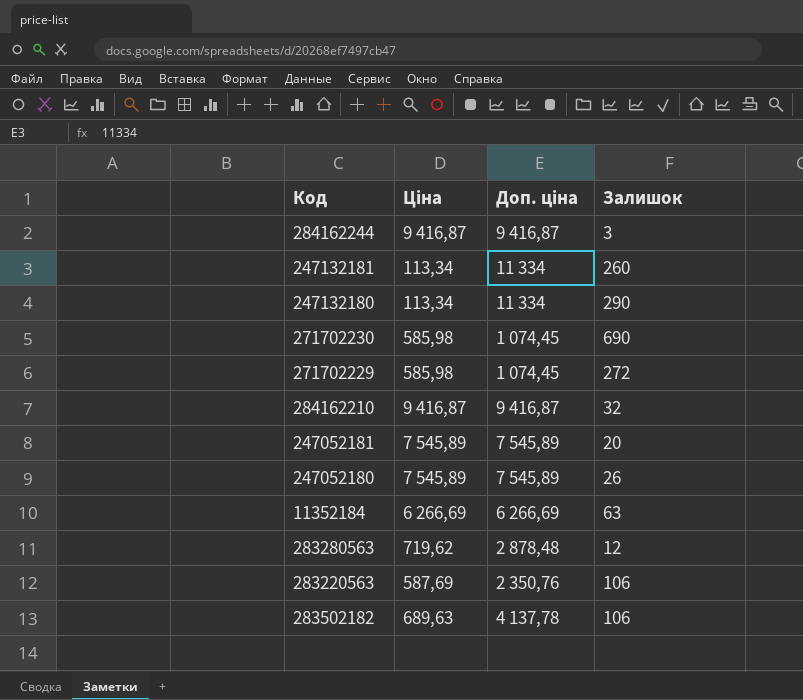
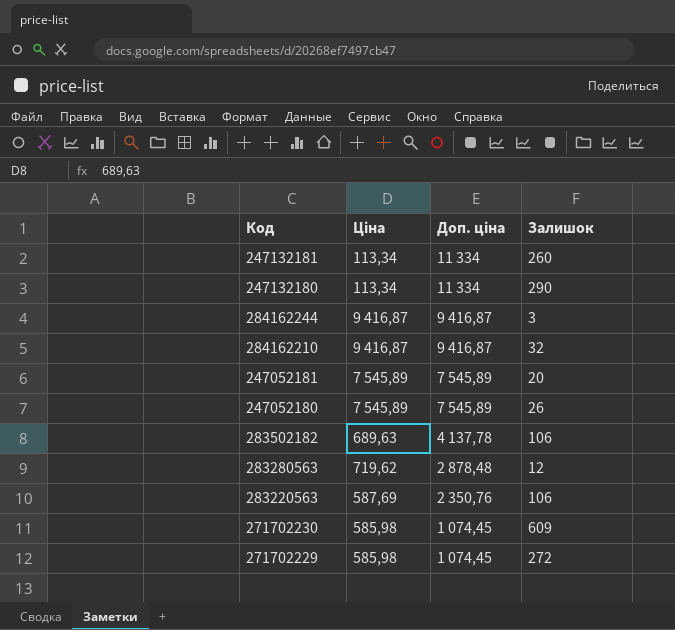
row order: none -> Доп. ціна descending
row 11352184: 6 266,69 | 6 266,69 | 63 -> none
271702230 | Залишок: 690 -> 609

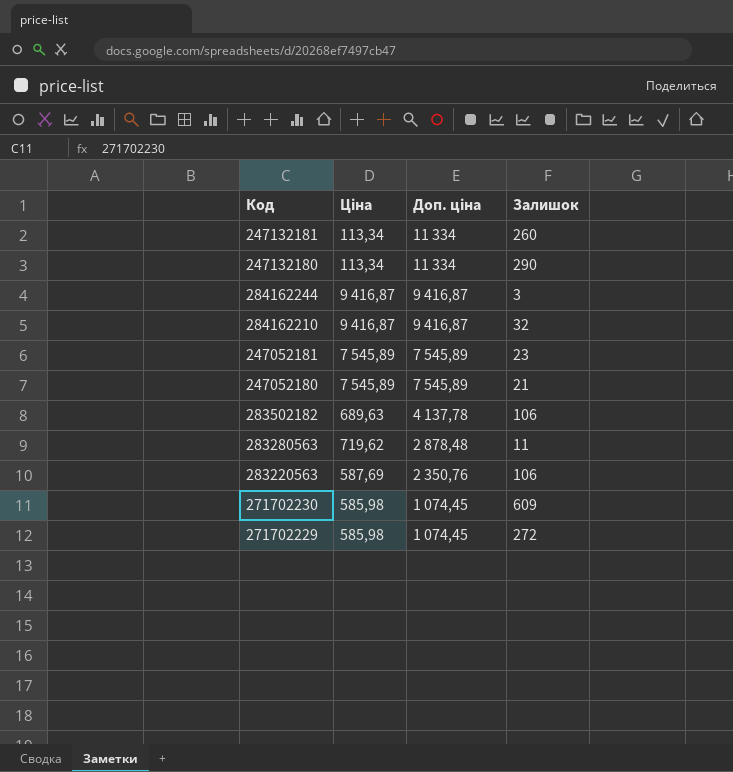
247052181 | Залишок: 20 -> 23
247052180 | Залишок: 26 -> 21
283280563 | Залишок: 12 -> 11

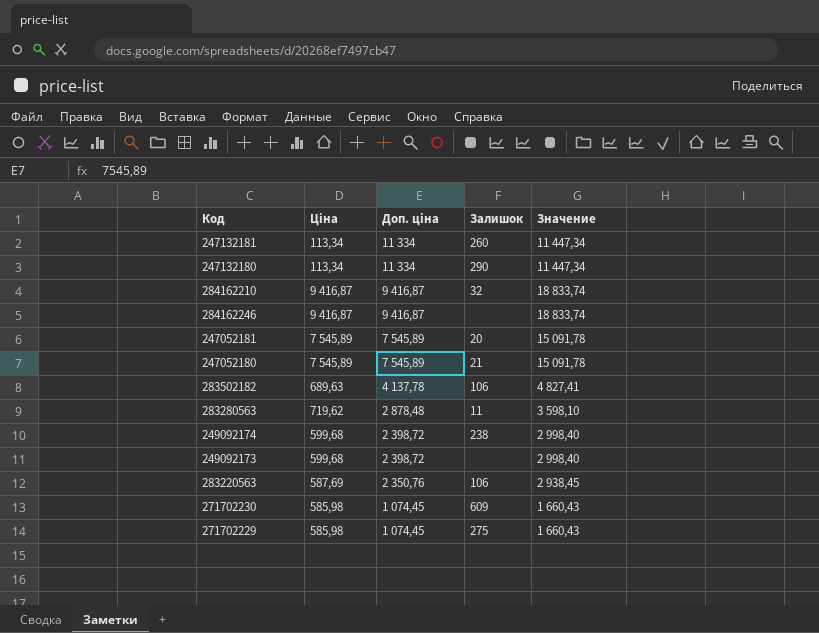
column Значение | formula: none -> [Ціна] + [Доп. ціна]
row 284162244: 9 416,87 | 9 416,87 | 3 -> none
row 284162246: none -> 9 416,87 | 9 416,87 | none | 18 833,74
247052181 | Залишок: 23 -> 20
row 249092174: none -> 599,68 | 2 398,72 | 238 | 2 998,40
row 249092173: none -> 599,68 | 2 398,72 | none | 2 998,40
271702229 | Залишок: 272 -> 275

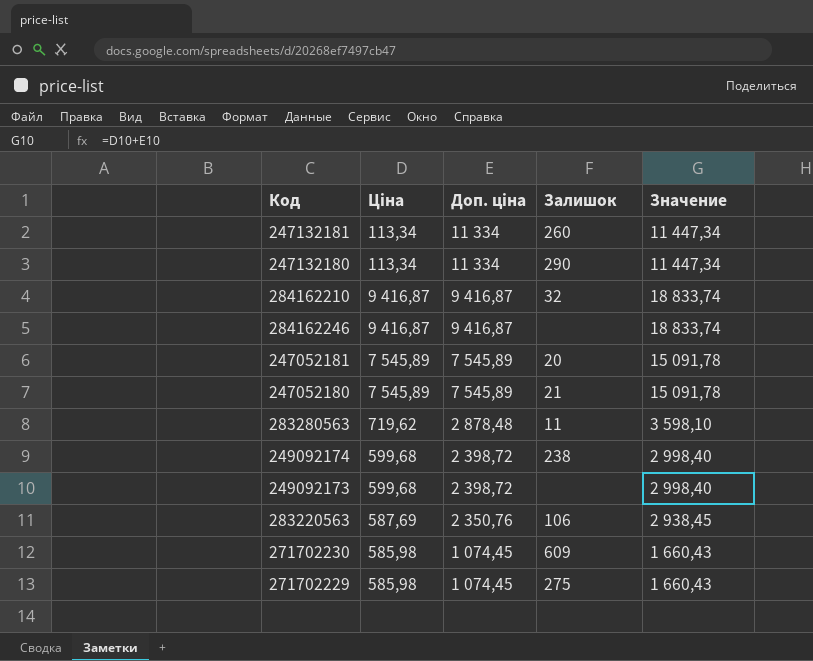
row 283502182: 689,63 | 4 137,78 | 106 | 4 827,41 -> none

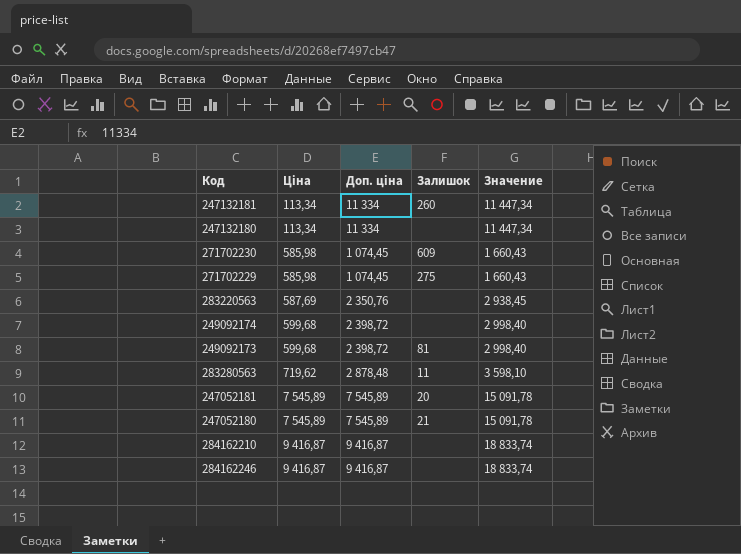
row order: Доп. ціна descending -> Ціна ascending
247132180 | Залишок: 290 -> none
283220563 | Залишок: 106 -> none
249092174 | Залишок: 238 -> none
249092173 | Залишок: none -> 81
284162210 | Залишок: 32 -> none

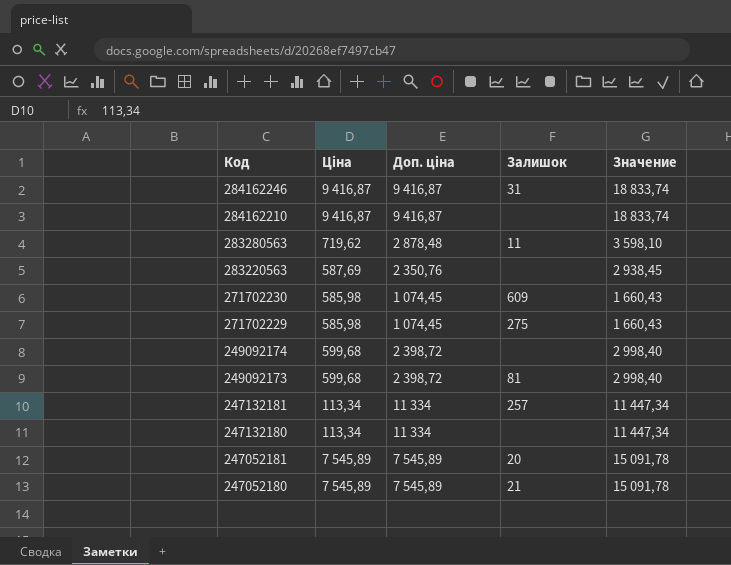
row order: Ціна ascending -> Код descending
284162246 | Залишок: none -> 31
247132181 | Залишок: 260 -> 257

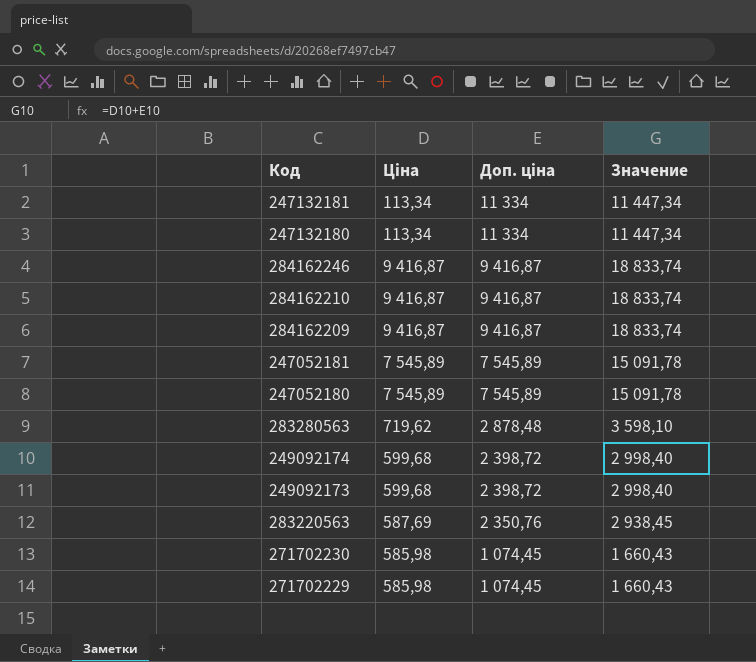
row order: Код descending -> Доп. ціна descending
column Залишок | position: 4 -> none
row 284162209: none -> 9 416,87 | 9 416,87 | 18 833,74

